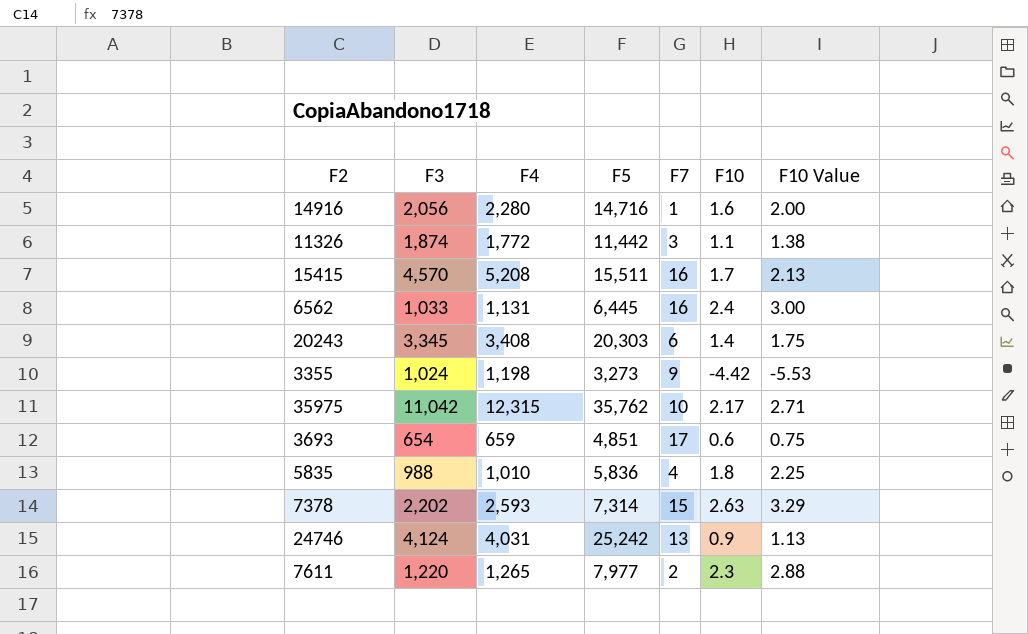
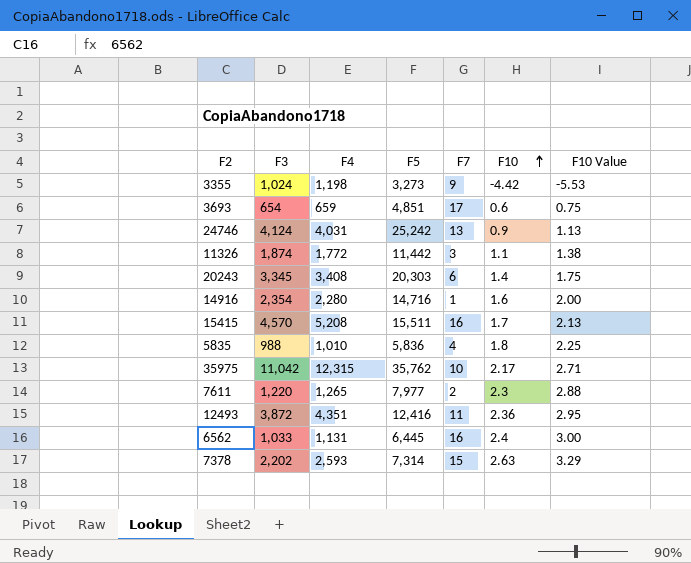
row order: none -> F10 ascending
14916 | F3: 2,056 -> 2,354
row 12493: none -> 3,872 | 4,351 | 12,416 | 11 | 2.36 | 2.95

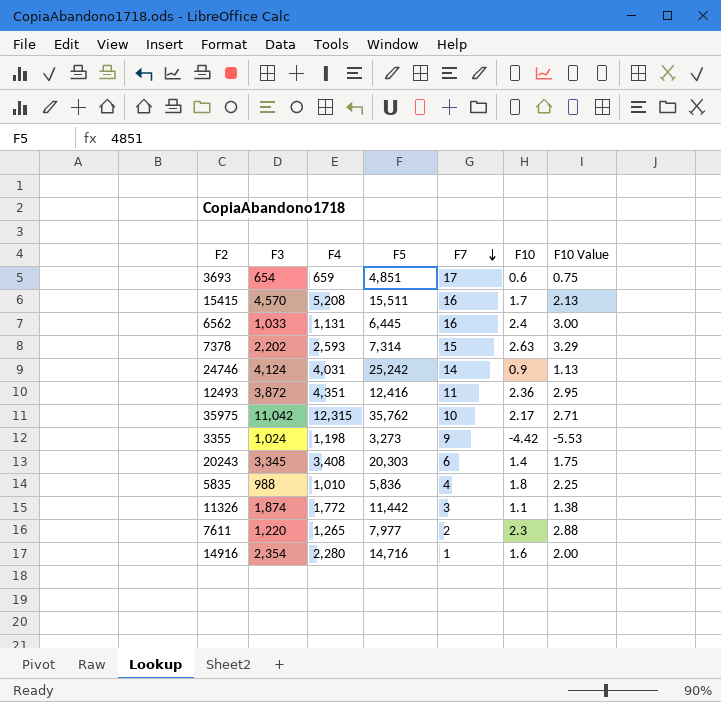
row order: F10 ascending -> F7 descending
24746 | F7: 13 -> 14

